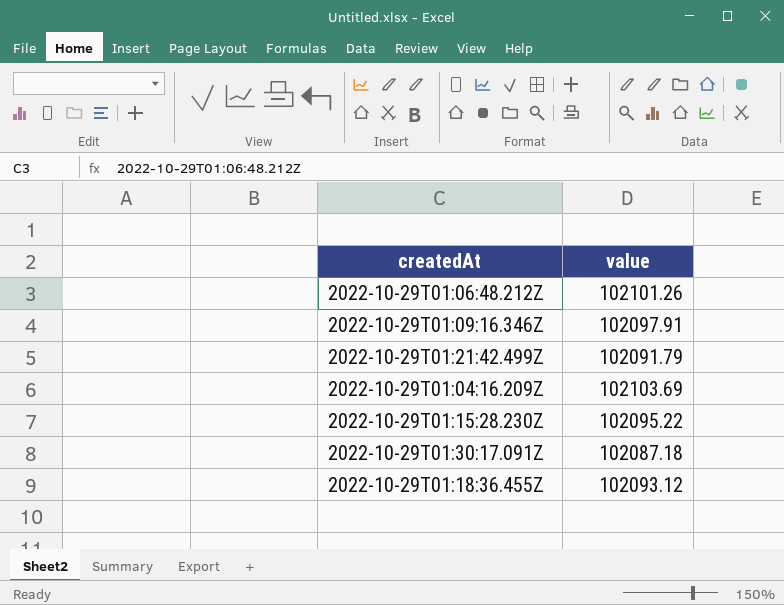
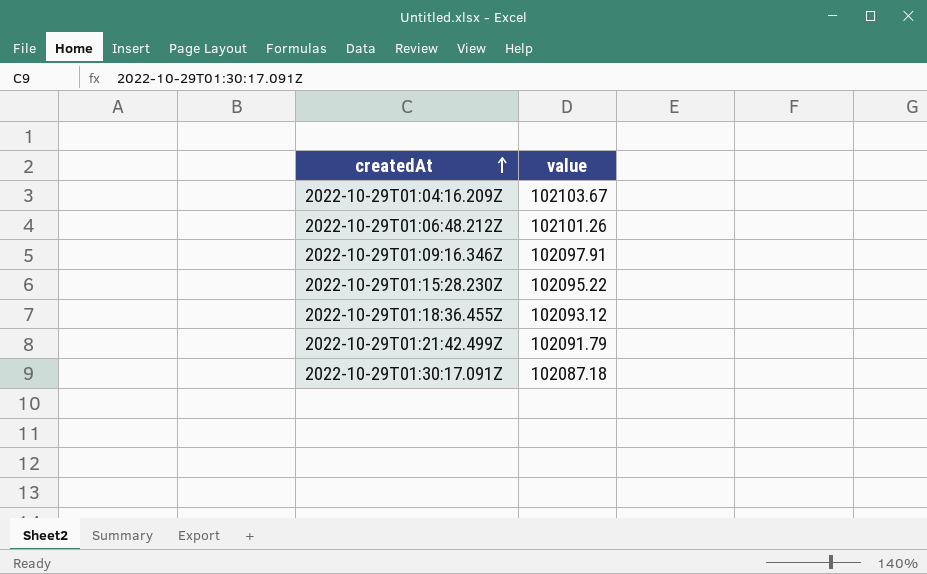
row order: none -> createdAt ascending
2022-10-29T01:04:16.209Z | value: 102103.69 -> 102103.67

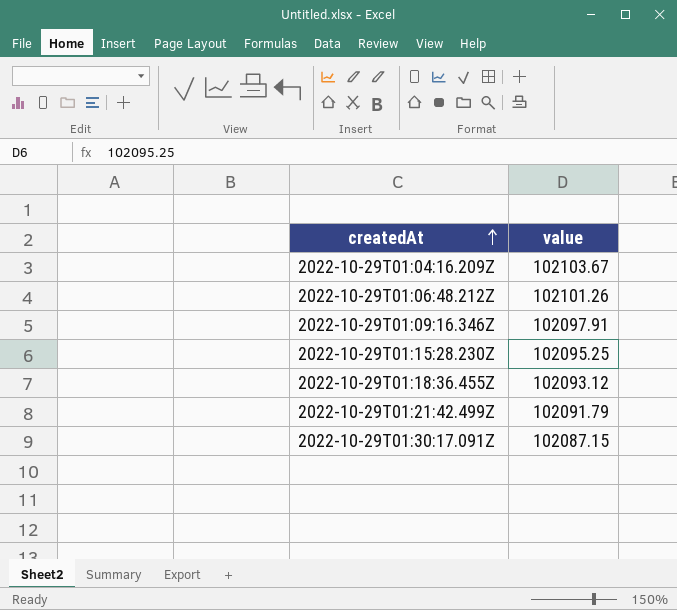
2022-10-29T01:15:28.230Z | value: 102095.22 -> 102095.25
2022-10-29T01:30:17.091Z | value: 102087.18 -> 102087.15

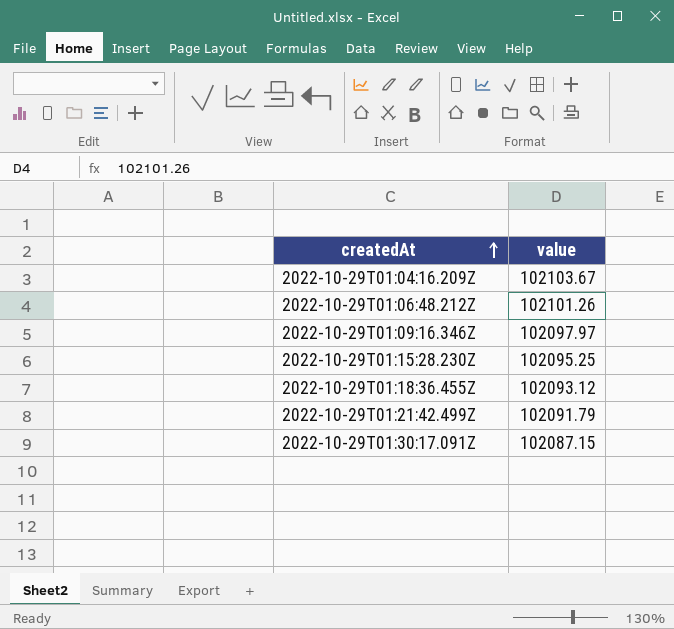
2022-10-29T01:09:16.346Z | value: 102097.91 -> 102097.97

